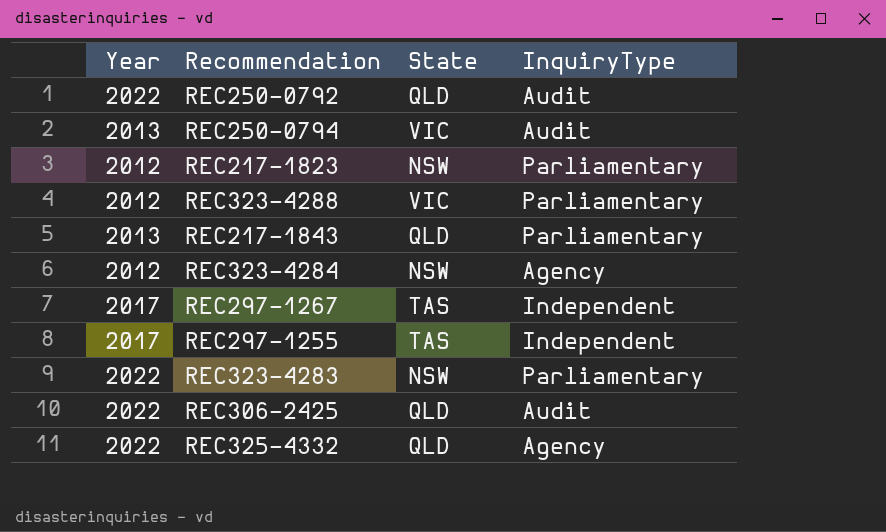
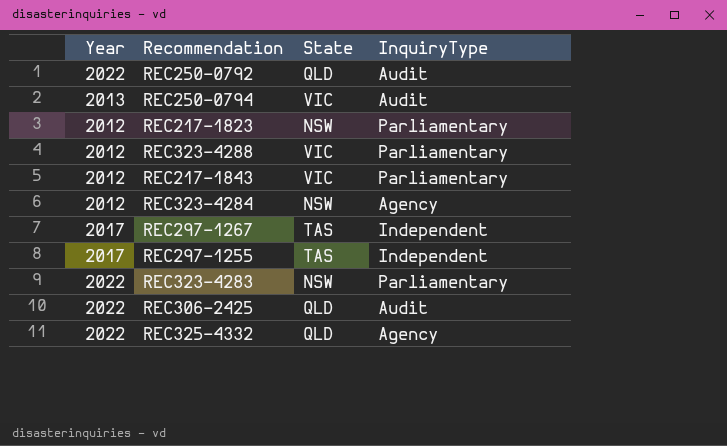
REC217-1843 | Year: 2013 -> 2012
REC217-1843 | State: QLD -> VIC

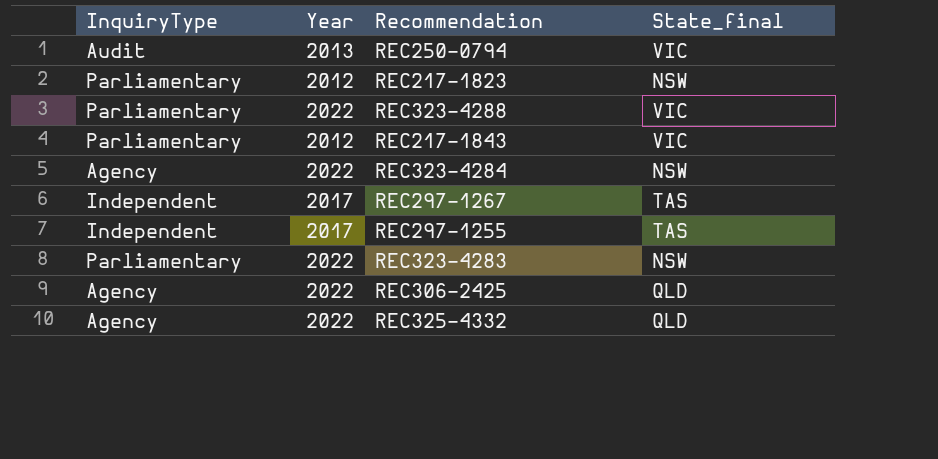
column InquiryType | position: 4 -> 1
column name: State -> State_final
row REC250-0792: 2022 | QLD | Audit -> none
REC323-4288 | Year: 2012 -> 2022
REC323-4284 | Year: 2012 -> 2022
REC306-2425 | InquiryType: Audit -> Agency

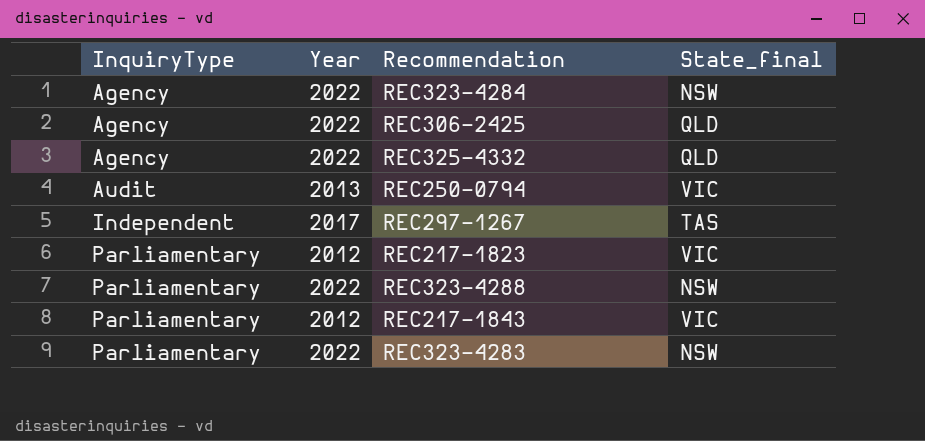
row order: none -> InquiryType ascending
row REC297-1255: Independent | 2017 | TAS -> none
REC217-1823 | State_final: NSW -> VIC
REC323-4288 | State_final: VIC -> NSW

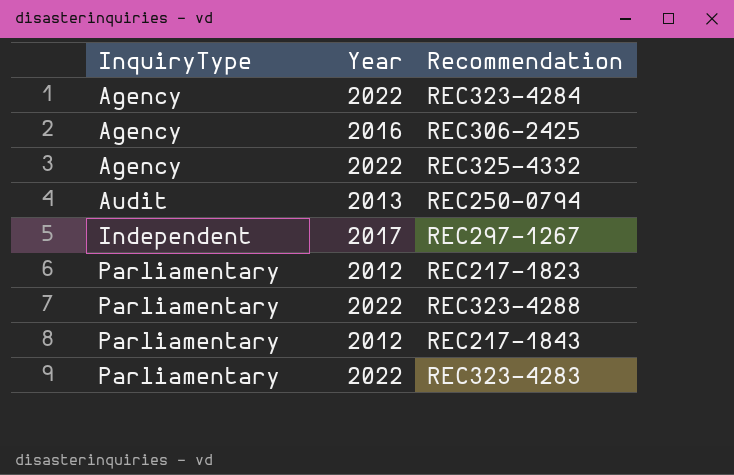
column State_final | position: 4 -> none
REC306-2425 | Year: 2022 -> 2016

